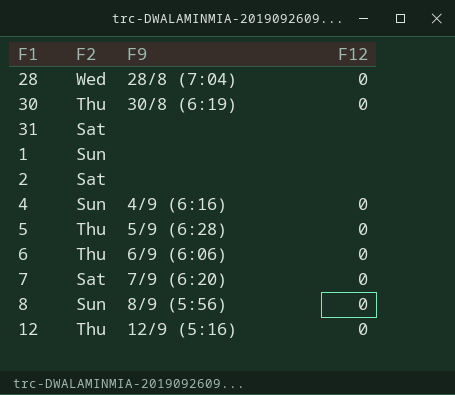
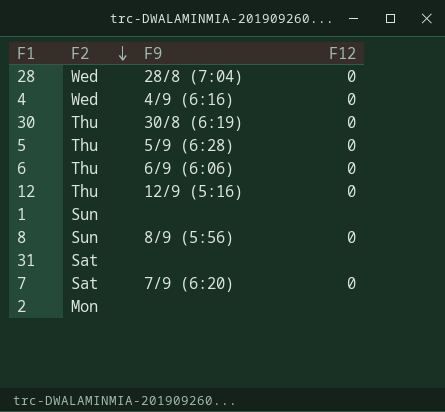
row order: none -> F2 descending
4 | F2: Sun -> Wed
2 | F2: Sat -> Mon

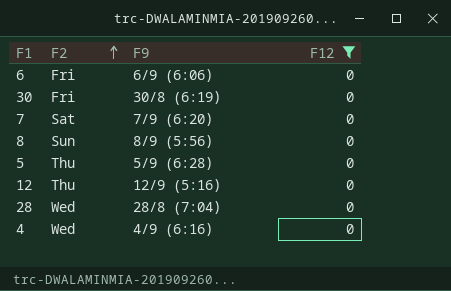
filter: none -> F12 = 0
row order: F2 descending -> F2 ascending
6 | F2: Thu -> Fri
30 | F2: Thu -> Fri

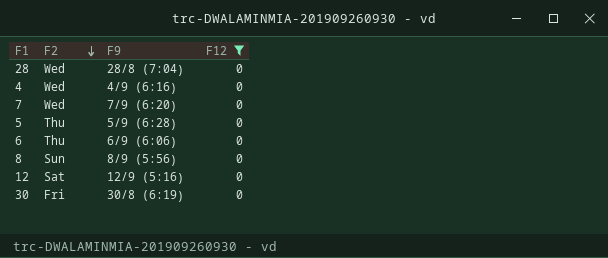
row order: F2 ascending -> F2 descending
7 | F2: Sat -> Wed
6 | F2: Fri -> Thu
12 | F2: Thu -> Sat

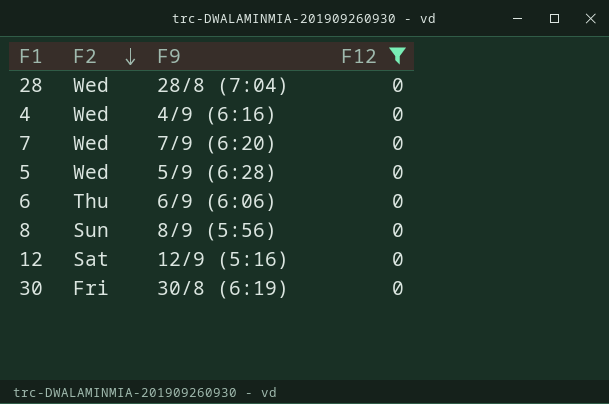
5 | F2: Thu -> Wed

